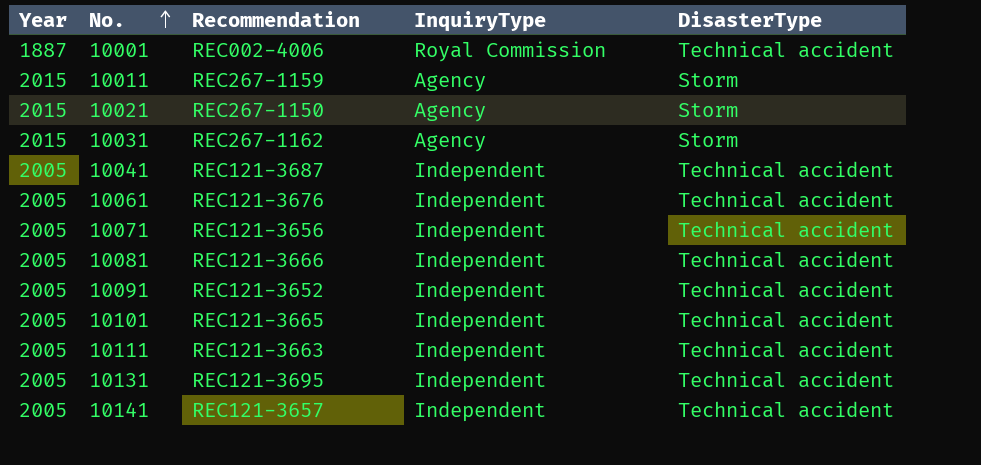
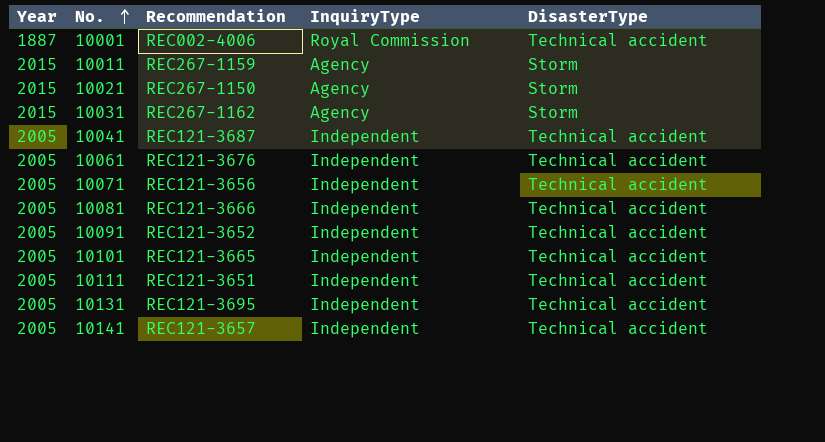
10111 | Recommendation: REC121-3663 -> REC121-3651

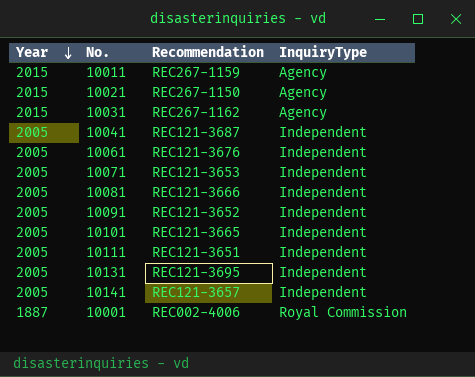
row order: No. ascending -> Year descending
column DisasterType | position: 5 -> none
10071 | Recommendation: REC121-3656 -> REC121-3653

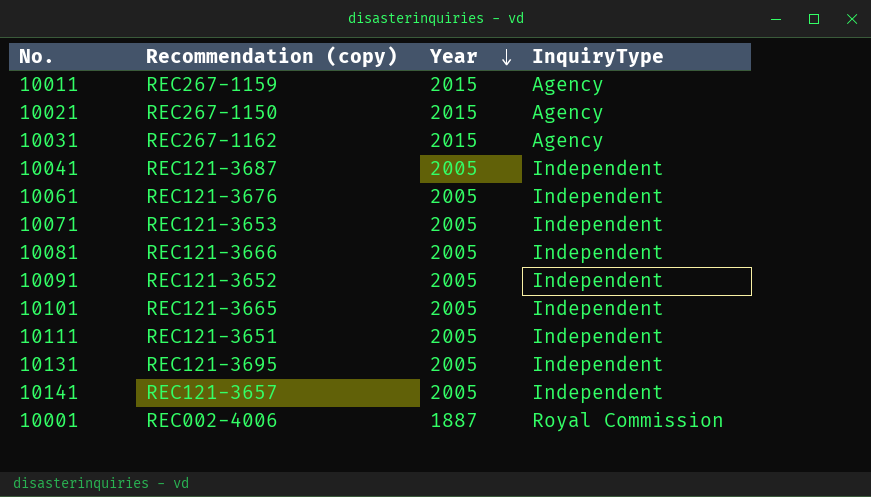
column name: Recommendation -> Recommendation (copy)
column Year | position: 1 -> 3

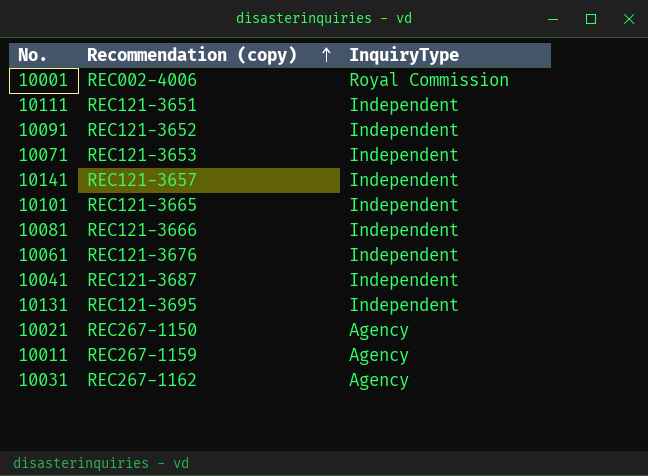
row order: Year descending -> Recommendation (copy) ascending
column Year | position: 3 -> none

